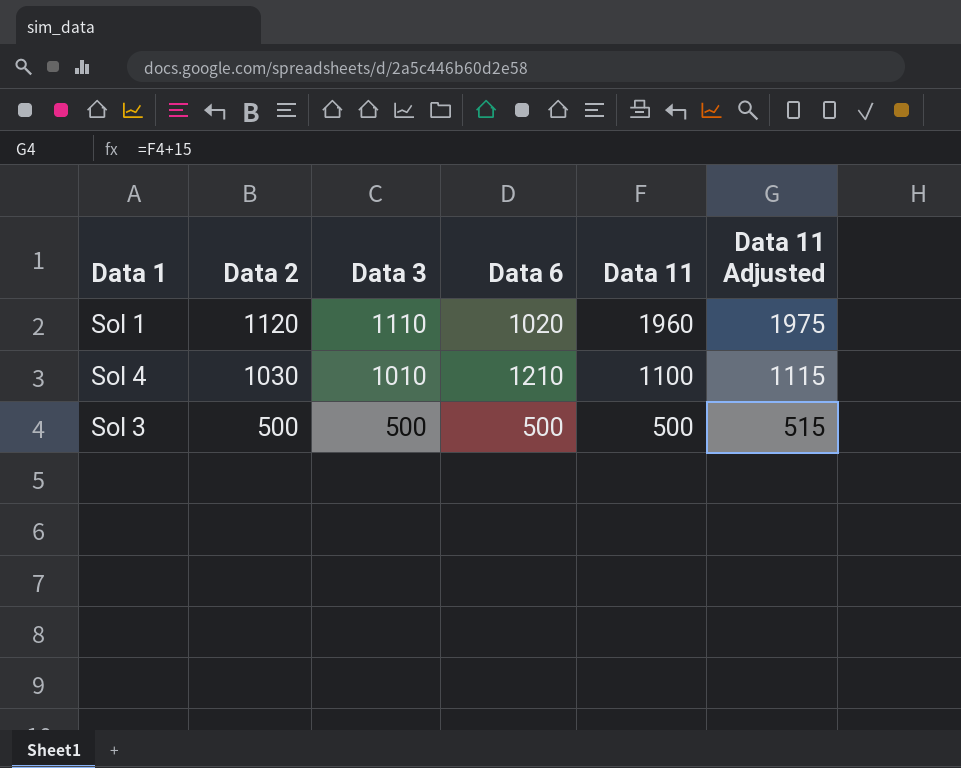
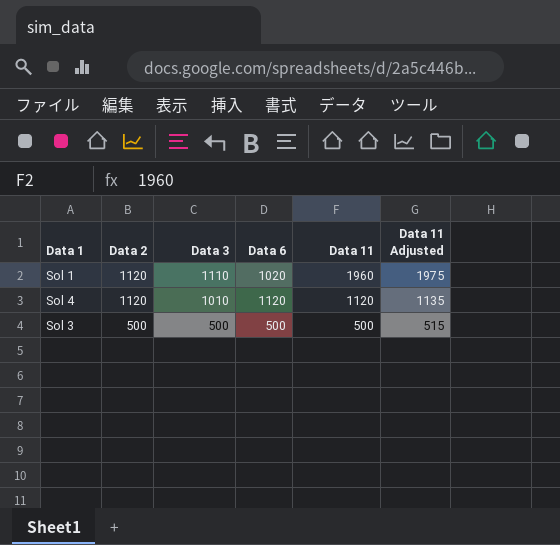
Sol 4 | Data 2: 1030 -> 1120
Sol 4 | Data 6: 1210 -> 1120
Sol 4 | Data 11: 1100 -> 1120
Sol 4 | Data 11 Adjusted: 1115 -> 1135

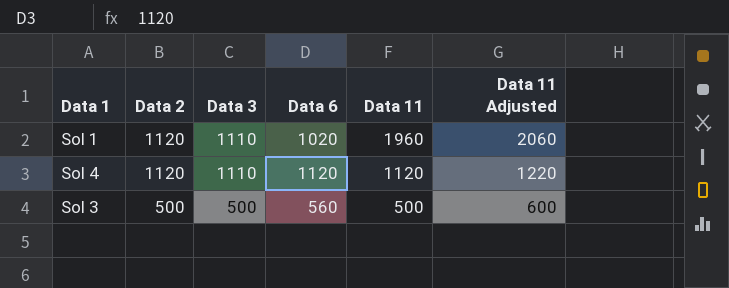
column Data 11 Adjusted | formula: [Data 11] + 15 -> [Data 11] + 100
Sol 4 | Data 3: 1010 -> 1110
Sol 3 | Data 6: 500 -> 560

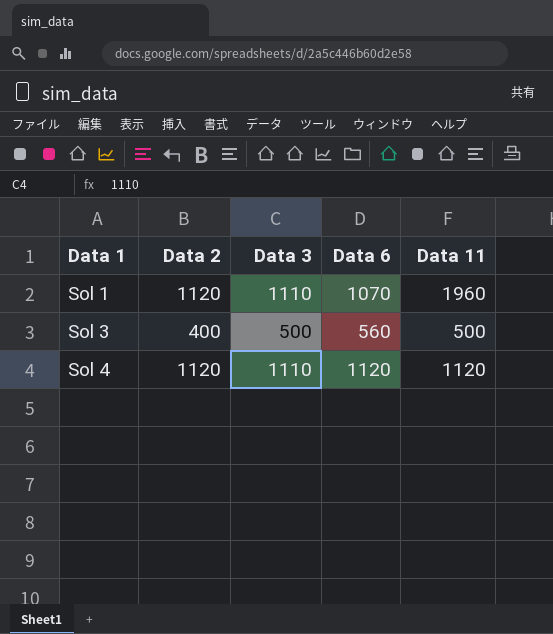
row order: Data 2 descending -> Data 1 ascending
column Data 11 Adjusted | formula: [Data 11] + 100 -> none
Sol 1 | Data 6: 1020 -> 1070
Sol 3 | Data 2: 500 -> 400

